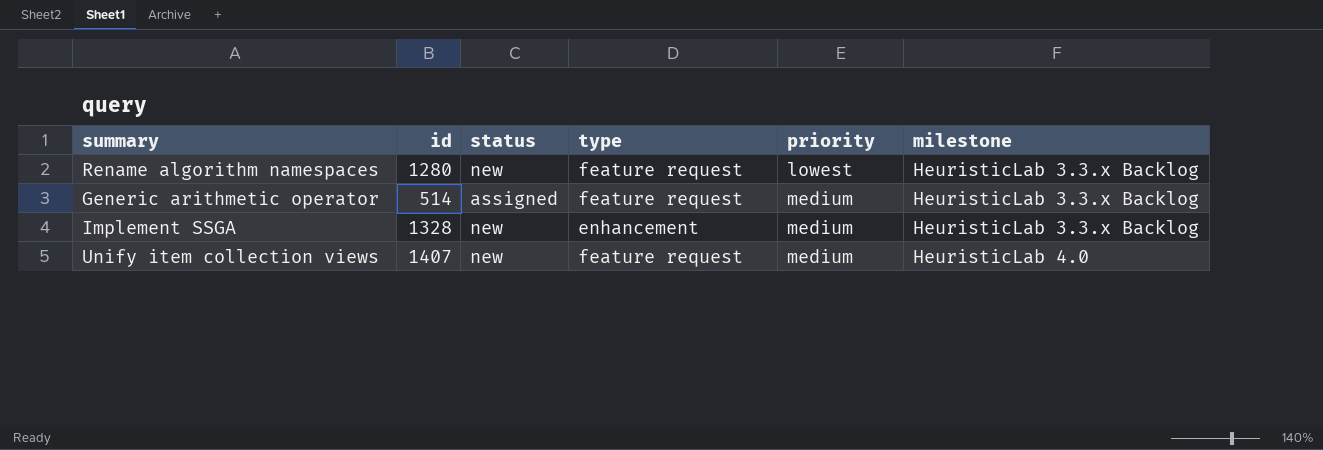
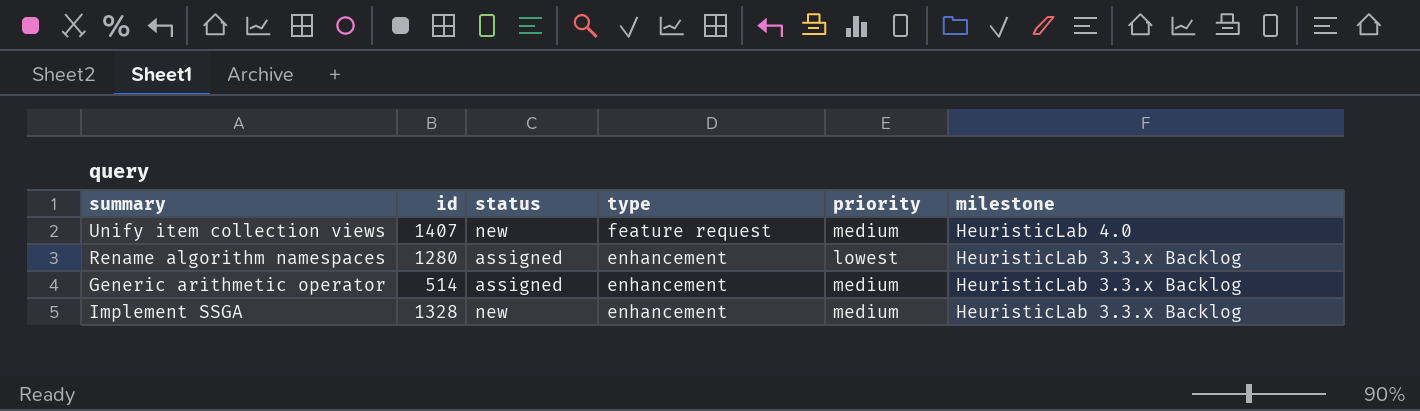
row order: priority ascending -> type descending
Rename algorithm namespaces | status: new -> assigned
Rename algorithm namespaces | type: feature request -> enhancement
Generic arithmetic operator | type: feature request -> enhancement

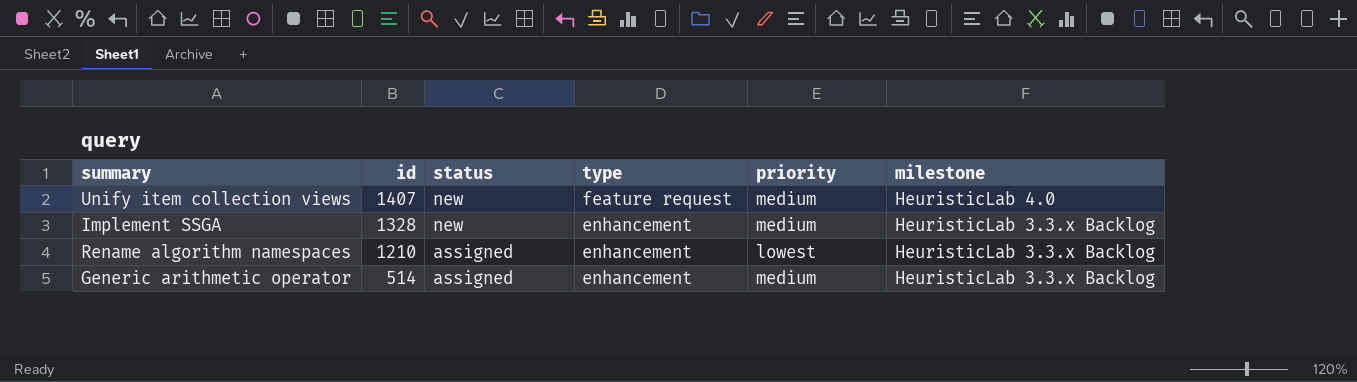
row order: type descending -> id descending
Rename algorithm namespaces | id: 1280 -> 1210

